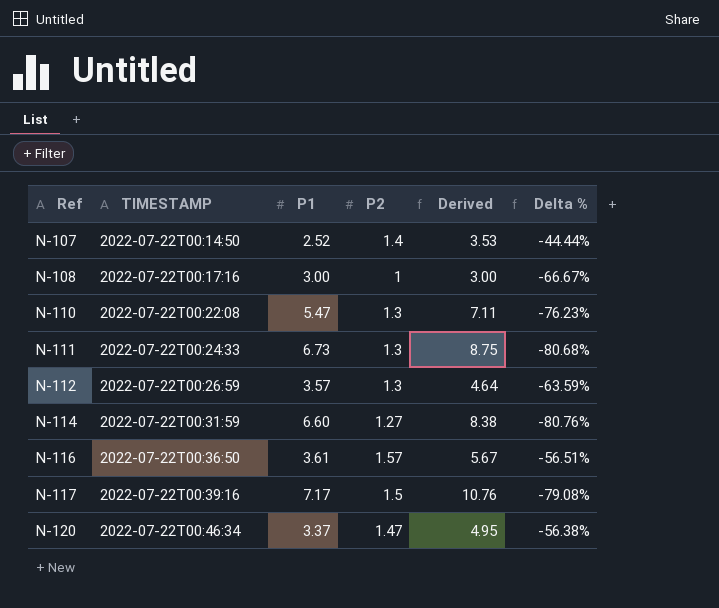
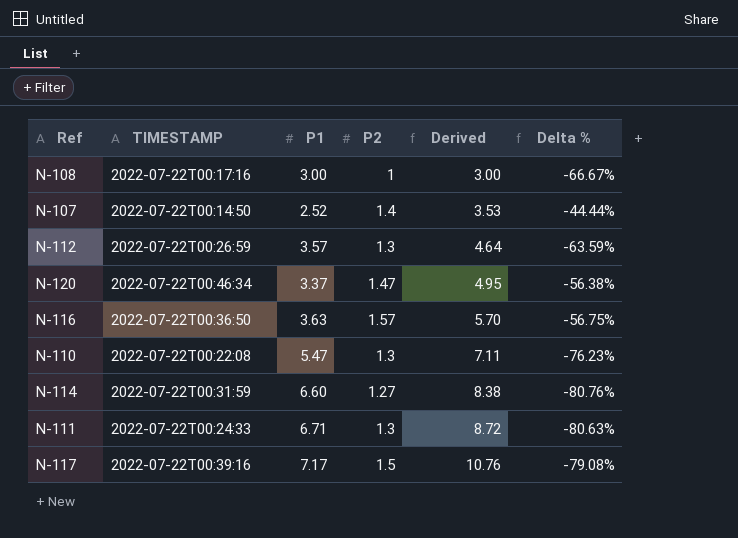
row order: Ref ascending -> Derived ascending
N-116 | P1: 3.61 -> 3.63
N-116 | Derived: 5.67 -> 5.70
N-116 | Delta %: -56.51% -> -56.75%
N-111 | P1: 6.73 -> 6.71
N-111 | Derived: 8.75 -> 8.72
N-111 | Delta %: -80.68% -> -80.63%

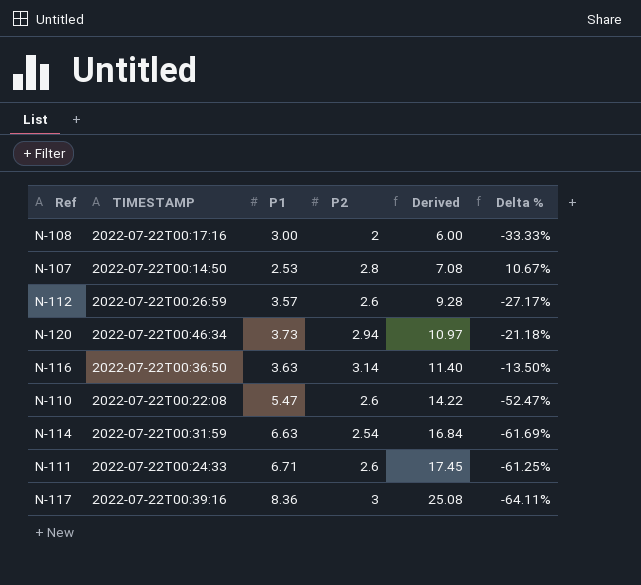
N-108 | P2: 1 -> 2
N-108 | Derived: 3.00 -> 6.00
N-108 | Delta %: -66.67% -> -33.33%
N-107 | P1: 2.52 -> 2.53
N-107 | P2: 1.4 -> 2.8
N-107 | Derived: 3.53 -> 7.08
N-107 | Delta %: -44.44% -> 10.67%
N-112 | P2: 1.3 -> 2.6
N-112 | Derived: 4.64 -> 9.28
N-112 | Delta %: -63.59% -> -27.17%
N-120 | P1: 3.37 -> 3.73
N-120 | P2: 1.47 -> 2.94
N-120 | Derived: 4.95 -> 10.97
N-120 | Delta %: -56.38% -> -21.18%
N-116 | P2: 1.57 -> 3.14
N-116 | Derived: 5.70 -> 11.40
N-116 | Delta %: -56.75% -> -13.50%
N-110 | P2: 1.3 -> 2.6
N-110 | Derived: 7.11 -> 14.22
N-110 | Delta %: -76.23% -> -52.47%
N-114 | P1: 6.60 -> 6.63
N-114 | P2: 1.27 -> 2.54
N-114 | Derived: 8.38 -> 16.84
N-114 | Delta %: -80.76% -> -61.69%
N-111 | P2: 1.3 -> 2.6
N-111 | Derived: 8.72 -> 17.45
N-111 | Delta %: -80.63% -> -61.25%
N-117 | P1: 7.17 -> 8.36
N-117 | P2: 1.5 -> 3
N-117 | Derived: 10.76 -> 25.08
N-117 | Delta %: -79.08% -> -64.11%

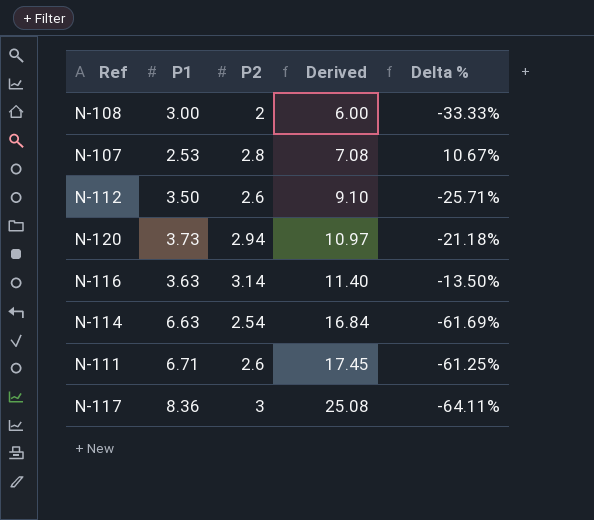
column TIMESTAMP | position: 2 -> none
row N-110: 2022-07-22T00:22:08 | 5.47 | 2.6 | 14.22 | -52.47% -> none
N-112 | P1: 3.57 -> 3.50
N-112 | Derived: 9.28 -> 9.10
N-112 | Delta %: -27.17% -> -25.71%

